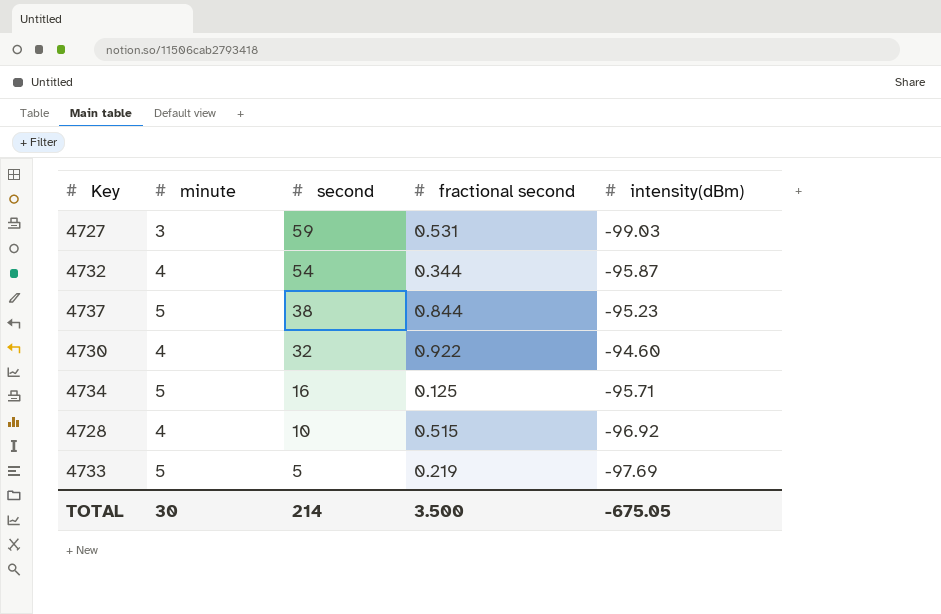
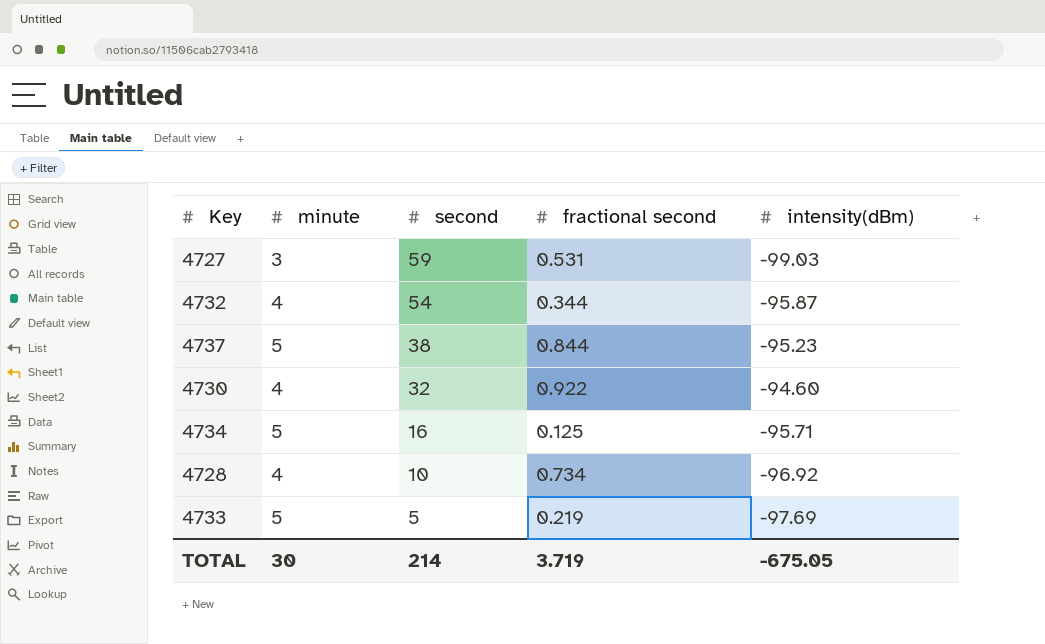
4728 | fractional second: 0.515 -> 0.734
TOTAL | fractional second: 3.500 -> 3.719

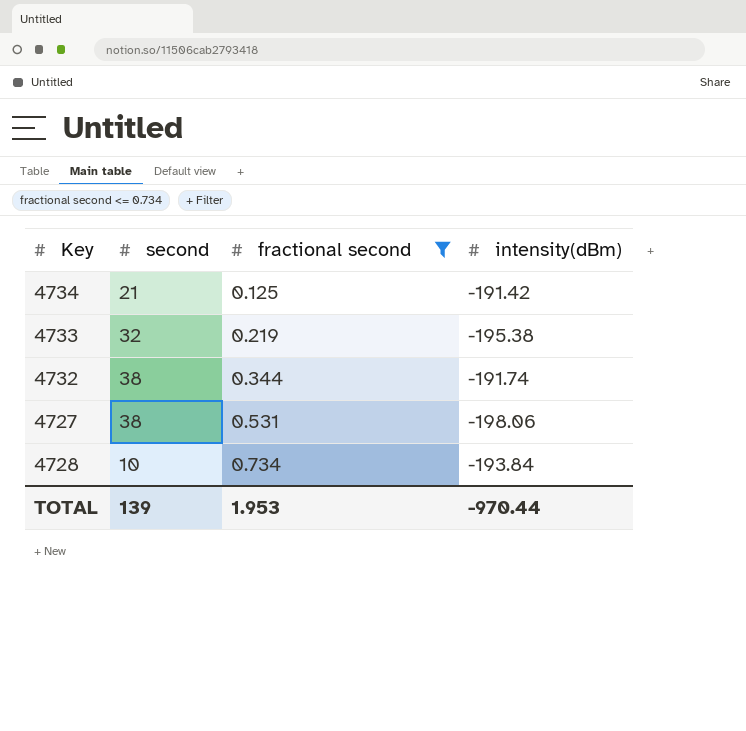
filter: none -> fractional second <= 0.734
row order: second descending -> fractional second ascending
column minute | position: 2 -> none
4734 | second: 16 -> 21
4734 | intensity(dBm): -95.71 -> -191.42
4733 | second: 5 -> 32
4733 | intensity(dBm): -97.69 -> -195.38
4732 | second: 54 -> 38
4732 | intensity(dBm): -95.87 -> -191.74
4727 | second: 59 -> 38
4727 | intensity(dBm): -99.03 -> -198.06
4728 | intensity(dBm): -96.92 -> -193.84
TOTAL | second: 214 -> 139
TOTAL | fractional second: 3.719 -> 1.953
TOTAL | intensity(dBm): -675.05 -> -970.44

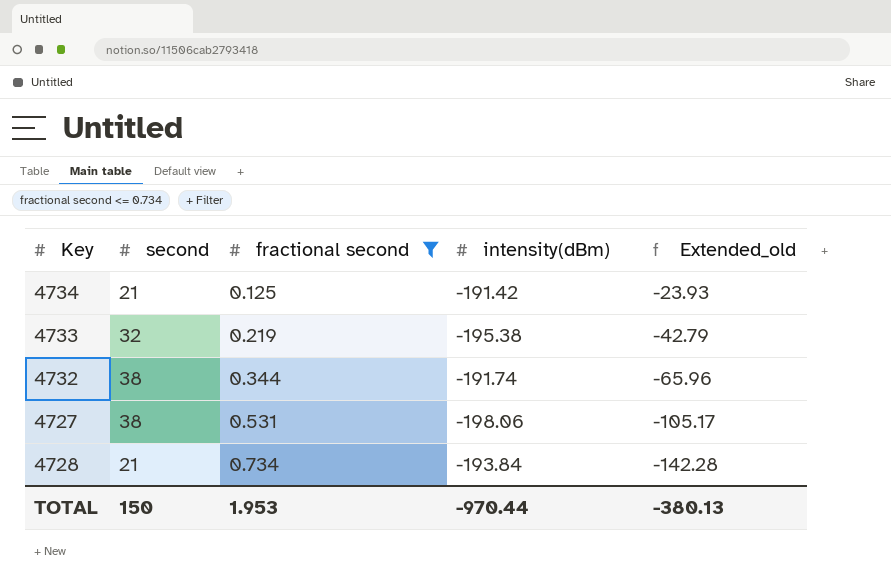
column Extended_old | formula: none -> [fractional second] * [intensity(dBm)]
4728 | second: 10 -> 21
TOTAL | second: 139 -> 150

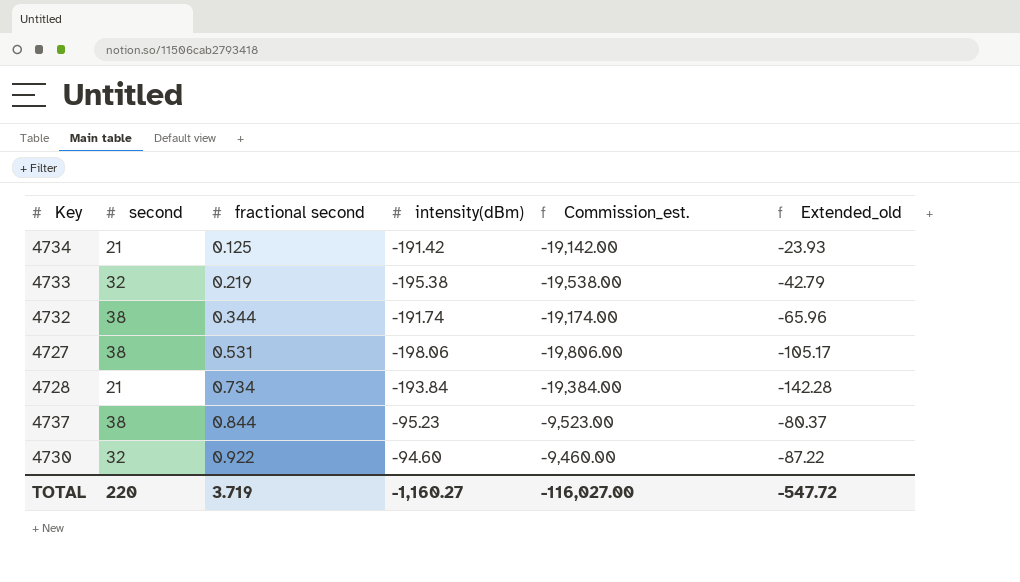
filter: fractional second <= 0.734 -> none
column Commission_est. | formula: none -> [intensity(dBm)] * 100
TOTAL | second: 150 -> 220
TOTAL | fractional second: 1.953 -> 3.719
TOTAL | intensity(dBm): -970.44 -> -1,160.27
TOTAL | Extended_old: -380.13 -> -547.72

